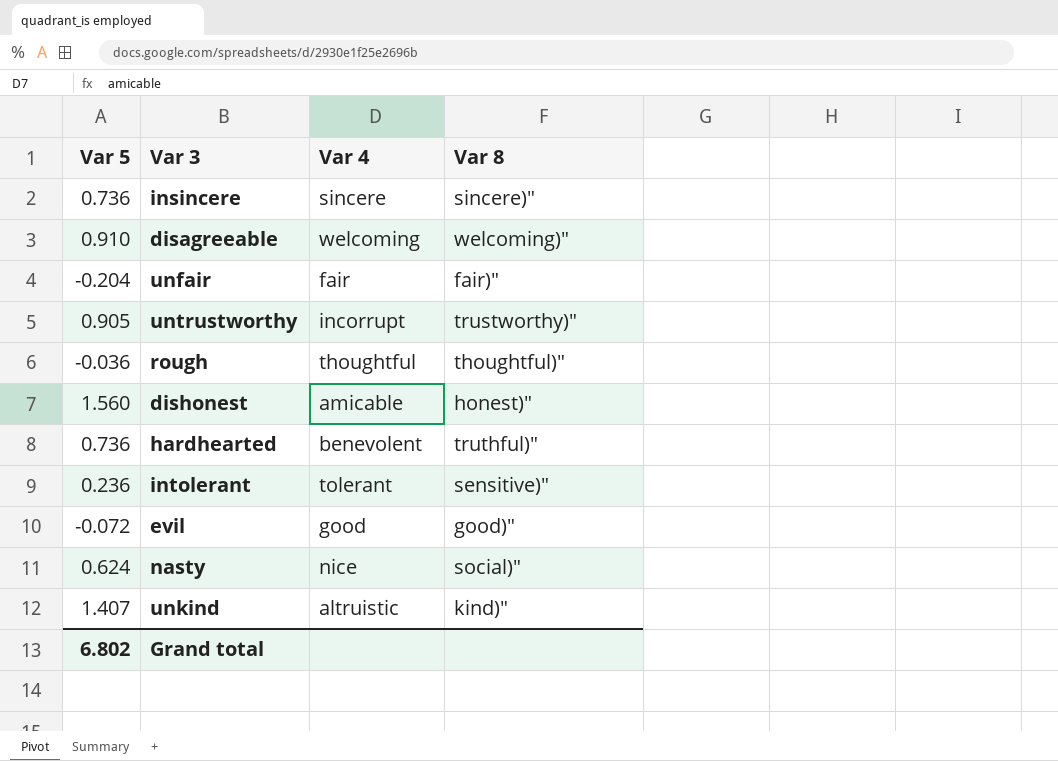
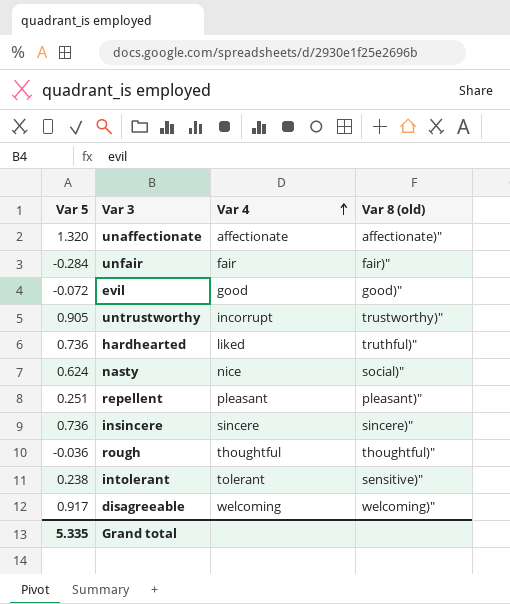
row order: none -> Var 4 ascending
column name: Var 8 -> Var 8 (old)
row dishonest: 1.560 | amicable | honest)" -> none
row unkind: 1.407 | altruistic | kind)" -> none
row unaffectionate: none -> 1.320 | affectionate | affectionate)"
unfair | Var 5: -0.204 -> -0.284
hardhearted | Var 4: benevolent -> liked
row repellent: none -> 0.251 | pleasant | pleasant)"
intolerant | Var 5: 0.236 -> 0.238
disagreeable | Var 5: 0.910 -> 0.917
Grand total | Var 5: 6.802 -> 5.335

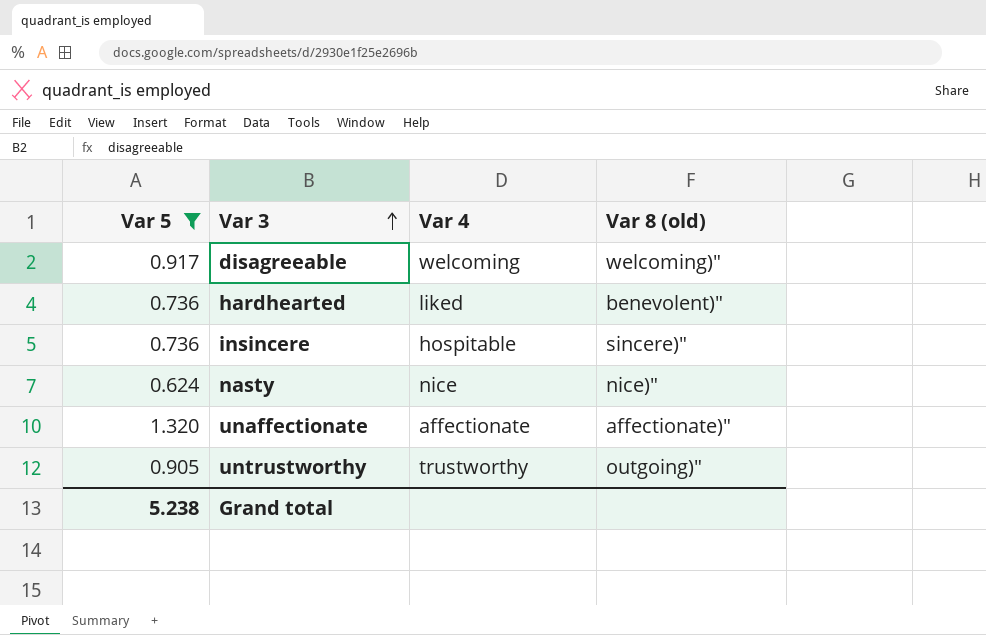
filter: none -> Var 5 >= 0.624
row order: Var 4 ascending -> Var 3 ascending
hardhearted | Var 8 (old): truthful)" -> benevolent)"
insincere | Var 4: sincere -> hospitable
nasty | Var 8 (old): social)" -> nice)"
untrustworthy | Var 4: incorrupt -> trustworthy
untrustworthy | Var 8 (old): trustworthy)" -> outgoing)"
Grand total | Var 5: 5.335 -> 5.238

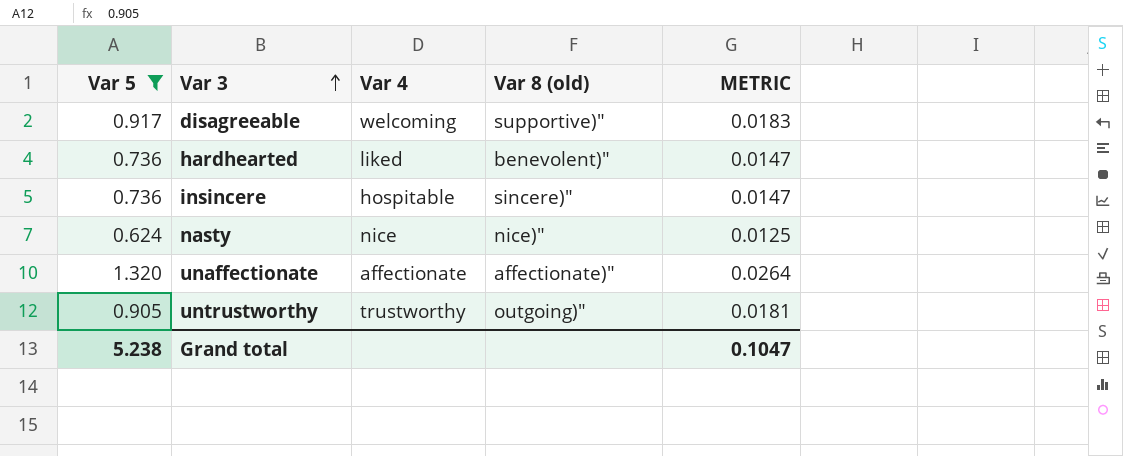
column METRIC | formula: none -> [Var 5] * 0.02
disagreeable | Var 8 (old): welcoming)" -> supportive)"

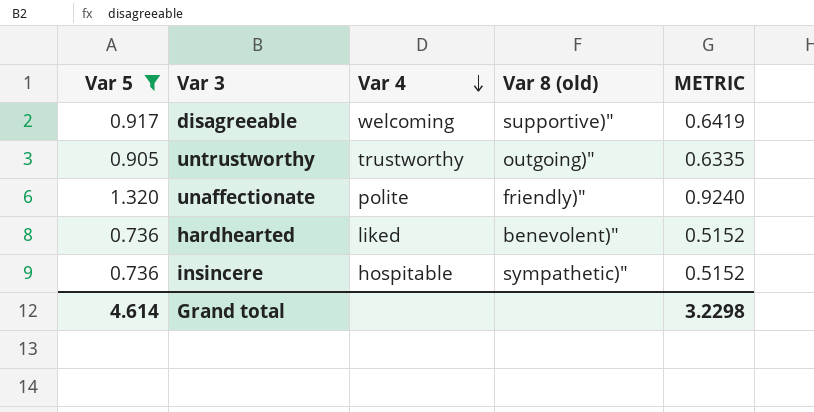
row order: Var 3 ascending -> Var 4 descending
column METRIC | formula: [Var 5] * 0.02 -> [Var 5] * 0.7
row nasty: 0.624 | nice | nice)" | 0.0125 -> none
unaffectionate | Var 4: affectionate -> polite
unaffectionate | Var 8 (old): affectionate)" -> friendly)"
insincere | Var 8 (old): sincere)" -> sympathetic)"
Grand total | Var 5: 5.238 -> 4.614
Grand total | METRIC: 0.1047 -> 3.2298

